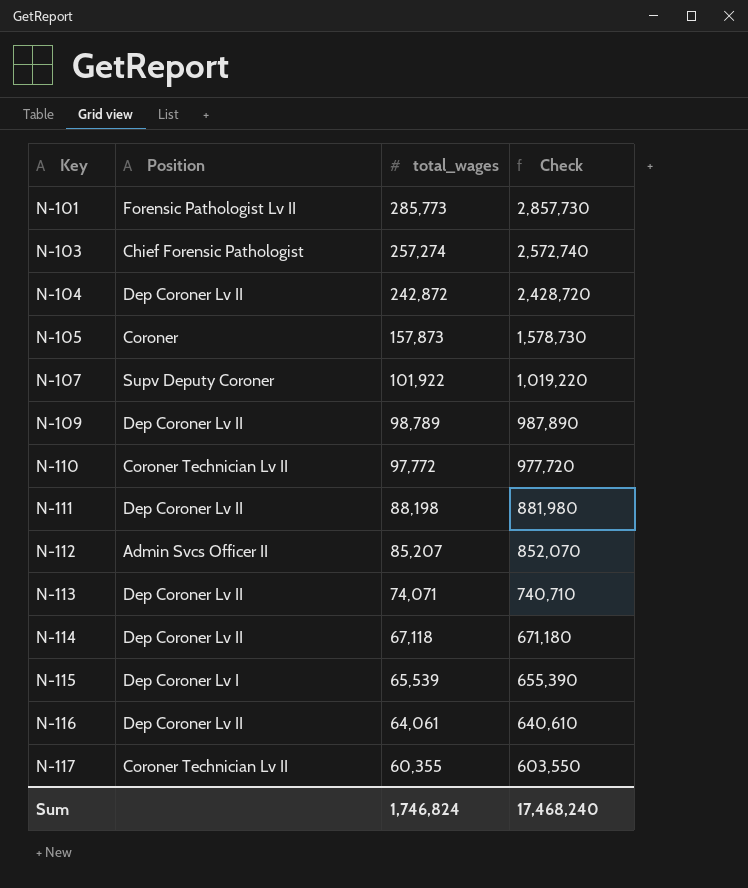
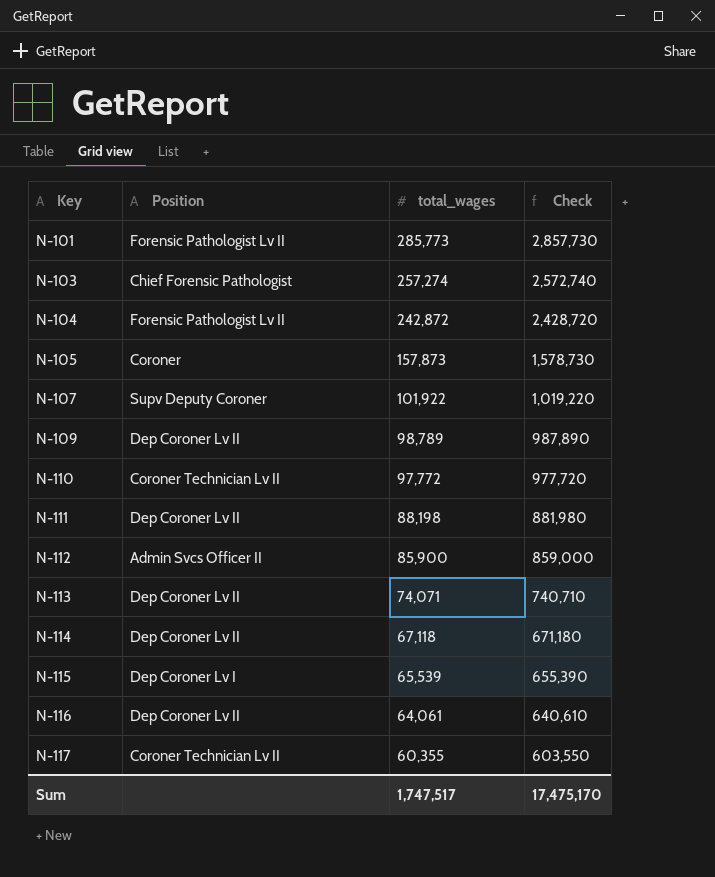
N-104 | Position: Dep Coroner Lv II -> Forensic Pathologist Lv II
N-112 | total_wages: 85,207 -> 85,900
N-112 | Check: 852,070 -> 859,000
Sum | total_wages: 1,746,824 -> 1,747,517
Sum | Check: 17,468,240 -> 17,475,170

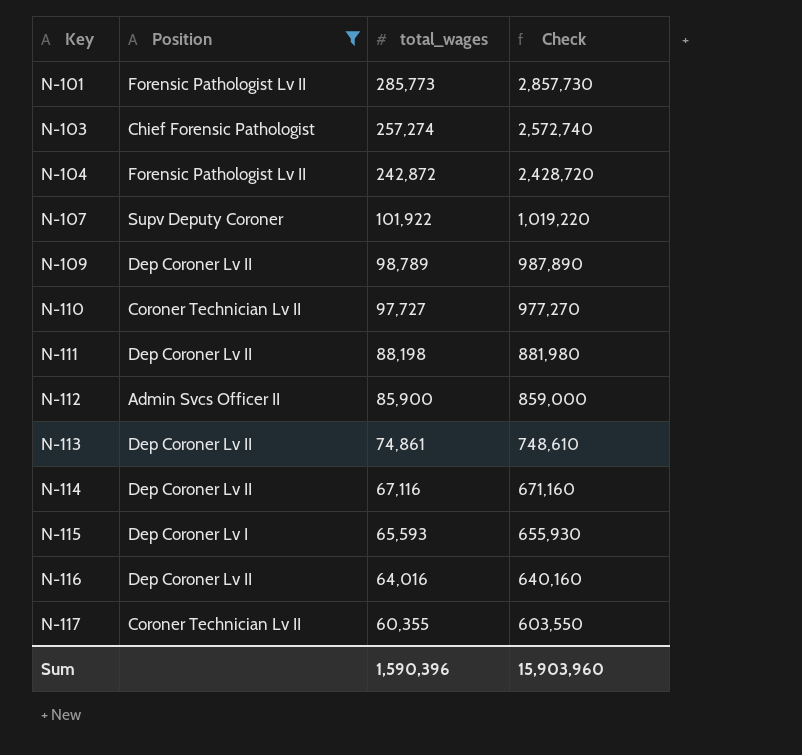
filter: none -> Position != Coroner
N-110 | total_wages: 97,772 -> 97,727
N-110 | Check: 977,720 -> 977,270
N-113 | total_wages: 74,071 -> 74,861
N-113 | Check: 740,710 -> 748,610
N-114 | total_wages: 67,118 -> 67,116
N-114 | Check: 671,180 -> 671,160
N-115 | total_wages: 65,539 -> 65,593
N-115 | Check: 655,390 -> 655,930
N-116 | total_wages: 64,061 -> 64,016
N-116 | Check: 640,610 -> 640,160
Sum | total_wages: 1,747,517 -> 1,590,396
Sum | Check: 17,475,170 -> 15,903,960

